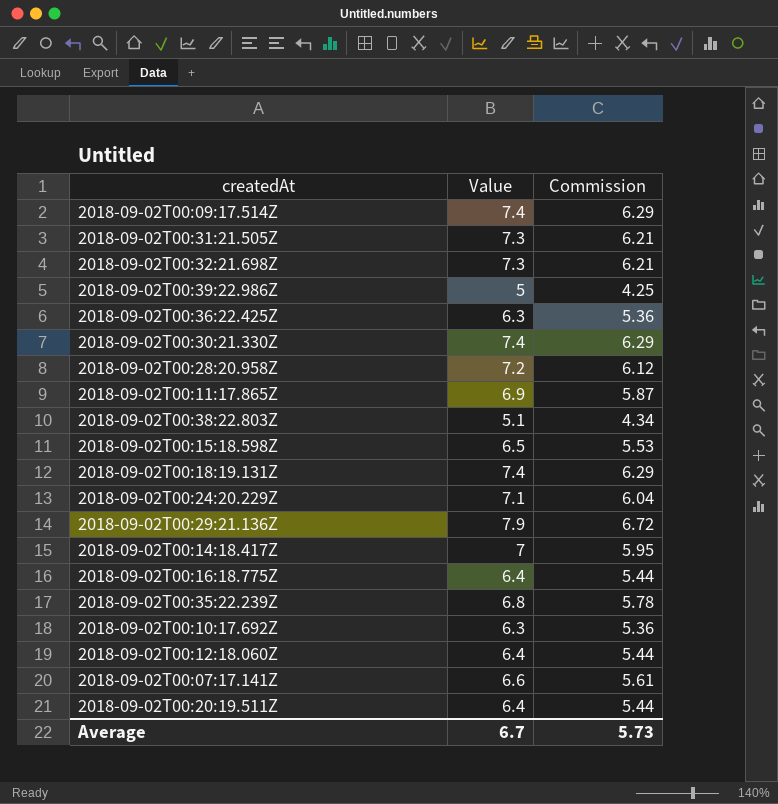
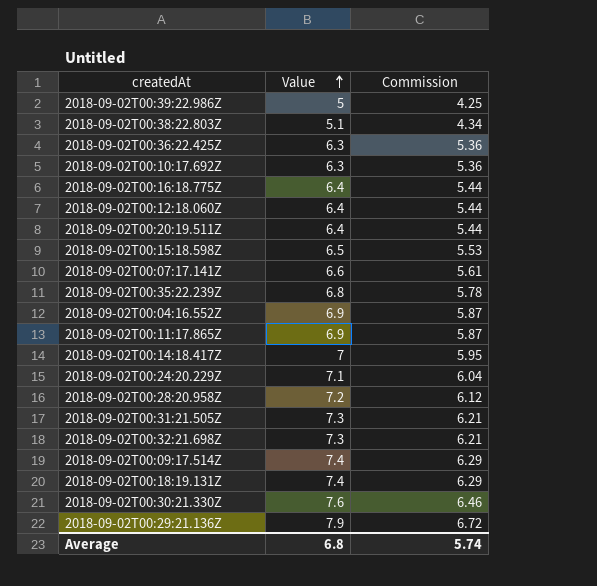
row order: none -> Value ascending
row 2018-09-02T00:04:16.552Z: none -> 6.9 | 5.87
2018-09-02T00:30:21.330Z | Value: 7.4 -> 7.6
2018-09-02T00:30:21.330Z | Commission: 6.29 -> 6.46
Average | Value: 6.7 -> 6.8
Average | Commission: 5.73 -> 5.74

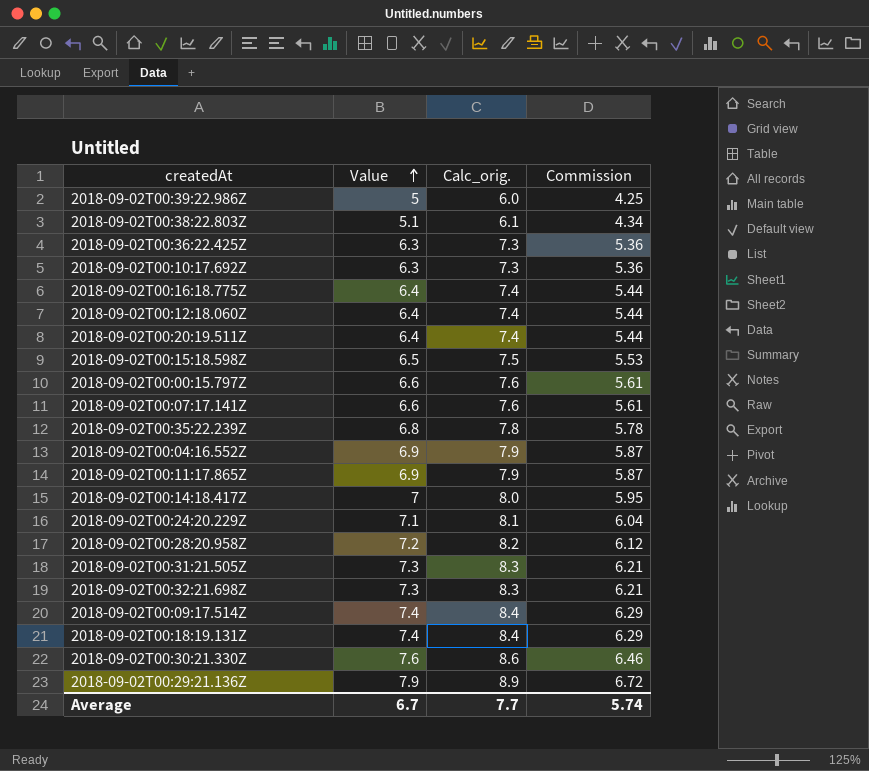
column Calc_orig. | formula: none -> [Value] + 1
row 2018-09-02T00:00:15.797Z: none -> 6.6 | 7.6 | 5.61
Average | Value: 6.8 -> 6.7

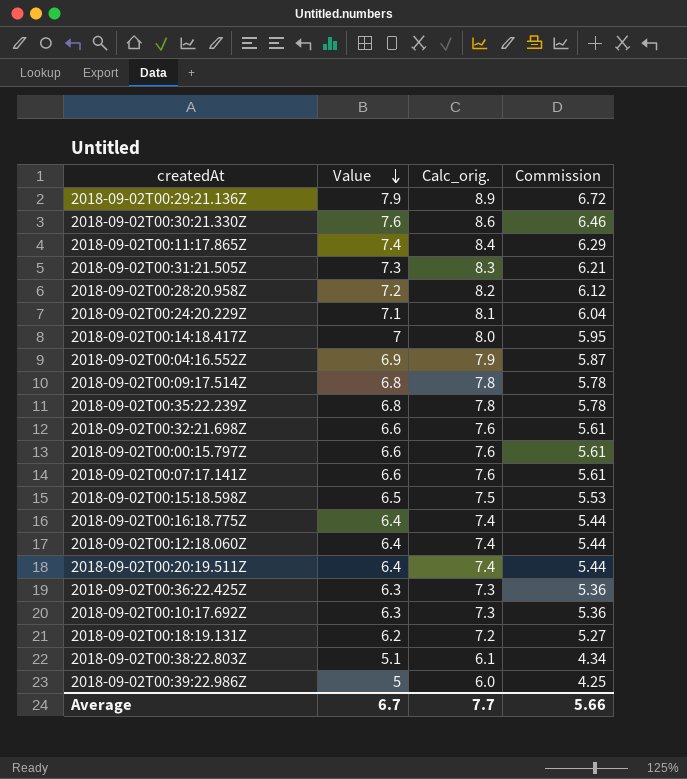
row order: Value ascending -> Value descending
2018-09-02T00:11:17.865Z | Value: 6.9 -> 7.4
2018-09-02T00:11:17.865Z | Calc_orig.: 7.9 -> 8.4
2018-09-02T00:11:17.865Z | Commission: 5.87 -> 6.29
2018-09-02T00:09:17.514Z | Value: 7.4 -> 6.8
2018-09-02T00:09:17.514Z | Calc_orig.: 8.4 -> 7.8
2018-09-02T00:09:17.514Z | Commission: 6.29 -> 5.78
2018-09-02T00:32:21.698Z | Value: 7.3 -> 6.6
2018-09-02T00:32:21.698Z | Calc_orig.: 8.3 -> 7.6
2018-09-02T00:32:21.698Z | Commission: 6.21 -> 5.61
2018-09-02T00:18:19.131Z | Value: 7.4 -> 6.2
2018-09-02T00:18:19.131Z | Calc_orig.: 8.4 -> 7.2
2018-09-02T00:18:19.131Z | Commission: 6.29 -> 5.27
Average | Commission: 5.74 -> 5.66

